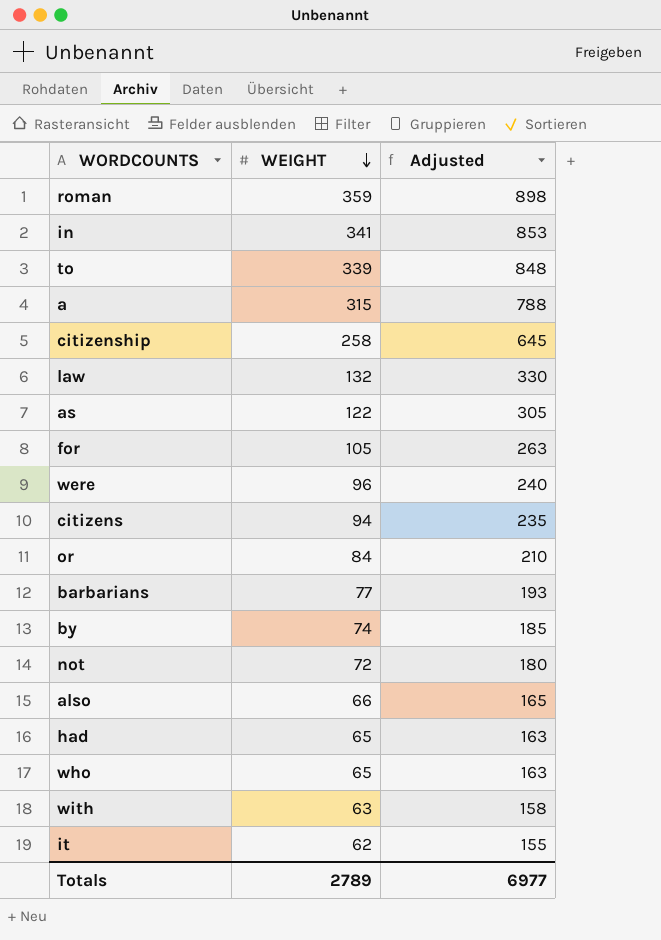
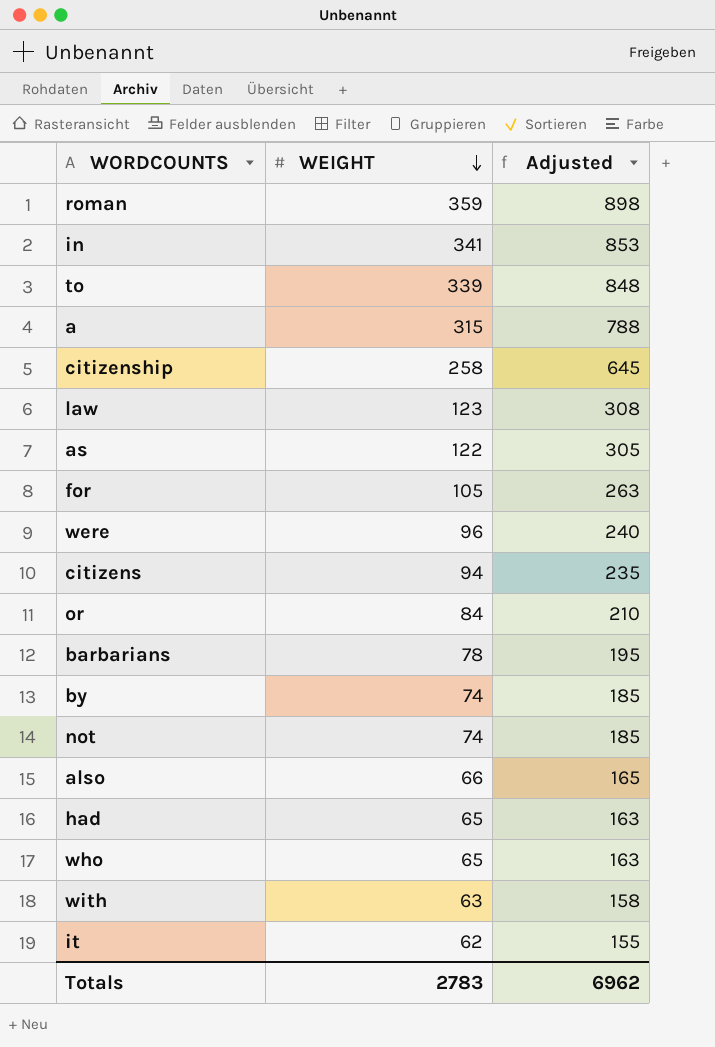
law | WEIGHT: 132 -> 123
law | Adjusted: 330 -> 308
barbarians | WEIGHT: 77 -> 78
barbarians | Adjusted: 193 -> 195
not | WEIGHT: 72 -> 74
not | Adjusted: 180 -> 185
Totals | WEIGHT: 2789 -> 2783
Totals | Adjusted: 6977 -> 6962

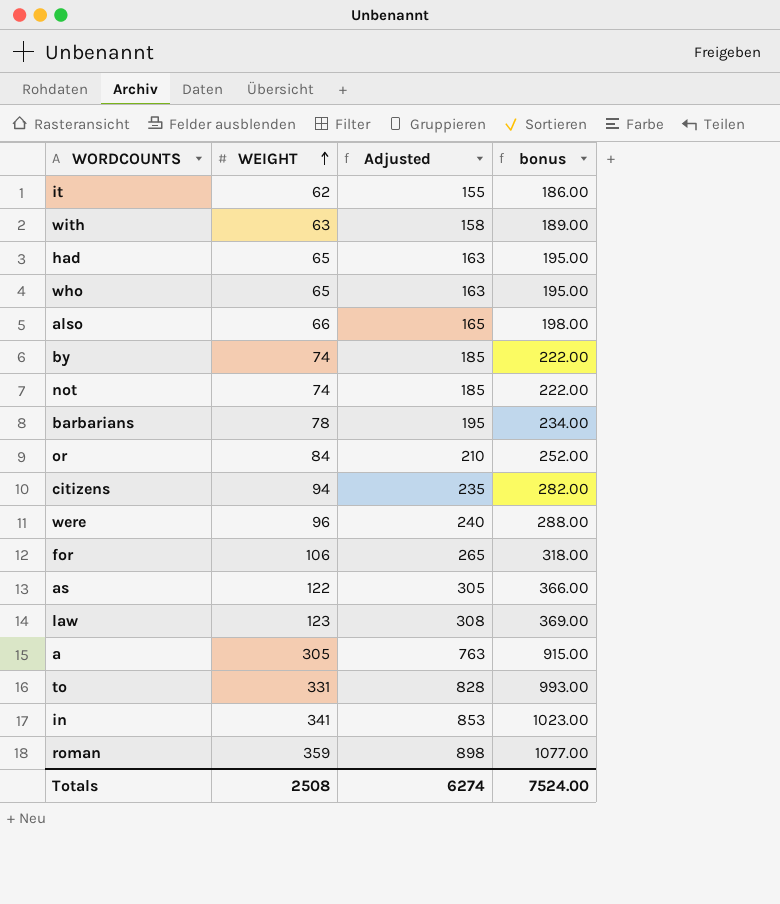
row order: WEIGHT descending -> WEIGHT ascending
column bonus | formula: none -> [WEIGHT] * 3
row citizenship: 258 | 645 -> none
for | WEIGHT: 105 -> 106
for | Adjusted: 263 -> 265
a | WEIGHT: 315 -> 305
a | Adjusted: 788 -> 763
to | WEIGHT: 339 -> 331
to | Adjusted: 848 -> 828
Totals | WEIGHT: 2783 -> 2508
Totals | Adjusted: 6962 -> 6274

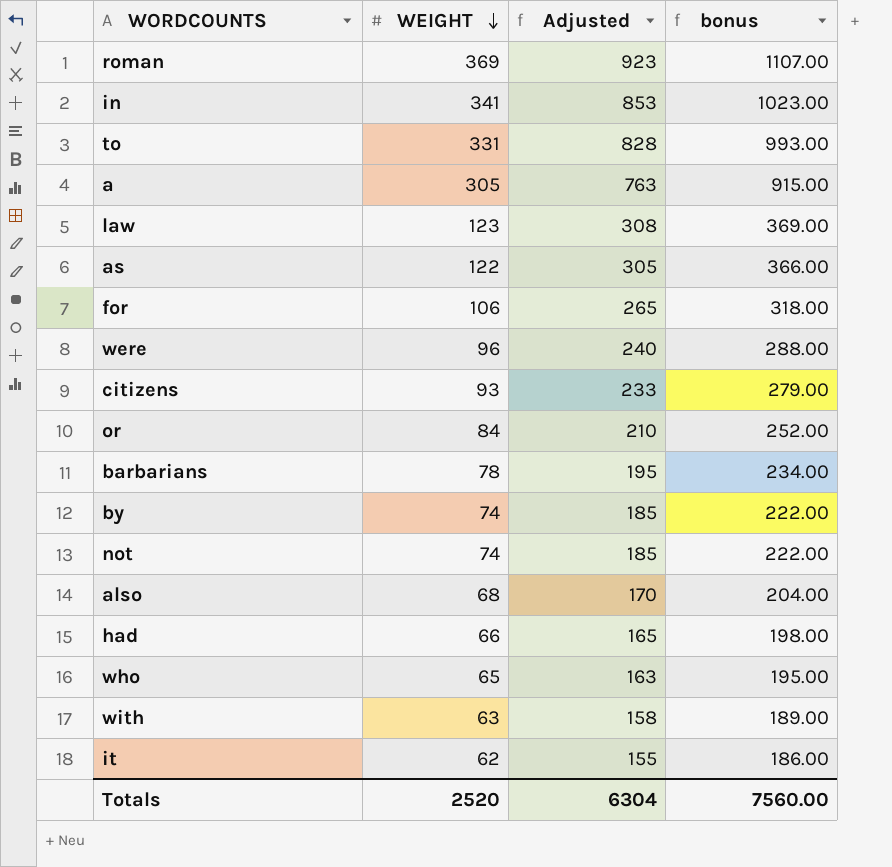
row order: WEIGHT ascending -> WEIGHT descending
roman | WEIGHT: 359 -> 369
roman | Adjusted: 898 -> 923
roman | bonus: 1077.00 -> 1107.00
citizens | WEIGHT: 94 -> 93
citizens | Adjusted: 235 -> 233
citizens | bonus: 282.00 -> 279.00
also | WEIGHT: 66 -> 68
also | Adjusted: 165 -> 170
also | bonus: 198.00 -> 204.00
had | WEIGHT: 65 -> 66
had | Adjusted: 163 -> 165
had | bonus: 195.00 -> 198.00
Totals | WEIGHT: 2508 -> 2520
Totals | Adjusted: 6274 -> 6304
Totals | bonus: 7524.00 -> 7560.00

